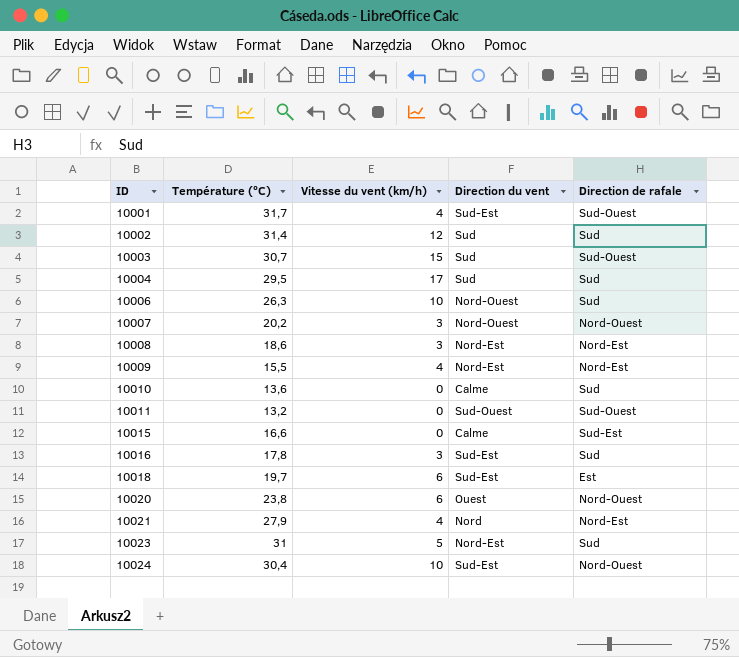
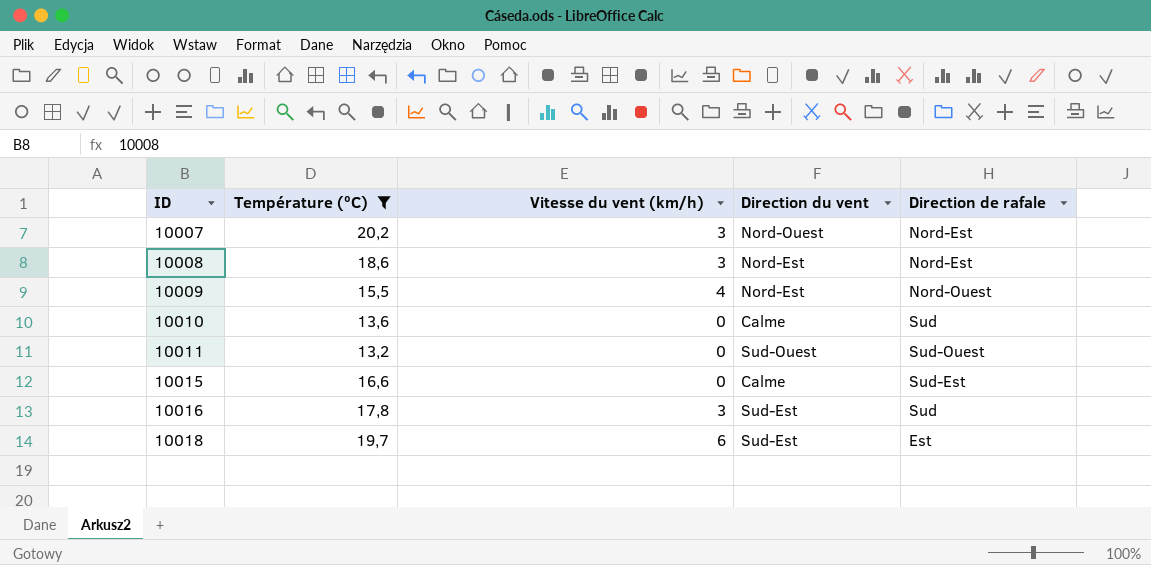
filter: none -> Température (ºC) <= 20,2
10007 | Direction de rafale: Nord-Ouest -> Nord-Est
10009 | Direction de rafale: Nord-Est -> Nord-Ouest

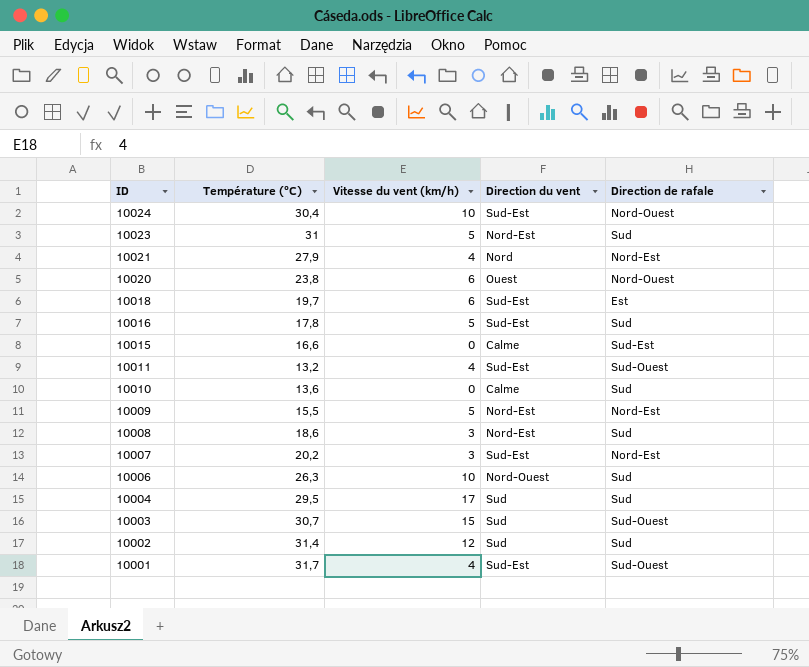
filter: Température (ºC) <= 20,2 -> none
row order: ID ascending -> ID descending
10016 | Vitesse du vent (km/h): 3 -> 5
10011 | Vitesse du vent (km/h): 0 -> 4
10011 | Direction du vent: Sud-Ouest -> Sud-Est
10009 | Vitesse du vent (km/h): 4 -> 5
10009 | Direction de rafale: Nord-Ouest -> Nord-Est
10008 | Direction de rafale: Nord-Est -> Sud
10007 | Direction du vent: Nord-Ouest -> Sud-Est

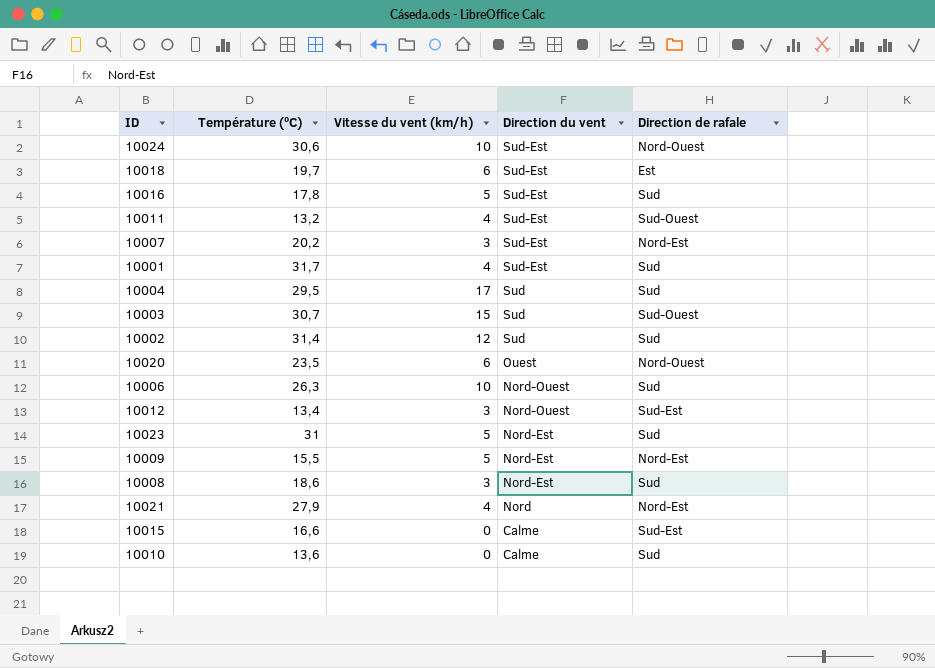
row order: ID descending -> Direction du vent descending
10024 | Température (ºC): 30,4 -> 30,6
10001 | Direction de rafale: Sud-Ouest -> Sud
10020 | Température (ºC): 23,8 -> 23,5
row 10012: none -> 13,4 | 3 | Nord-Ouest | Sud-Est

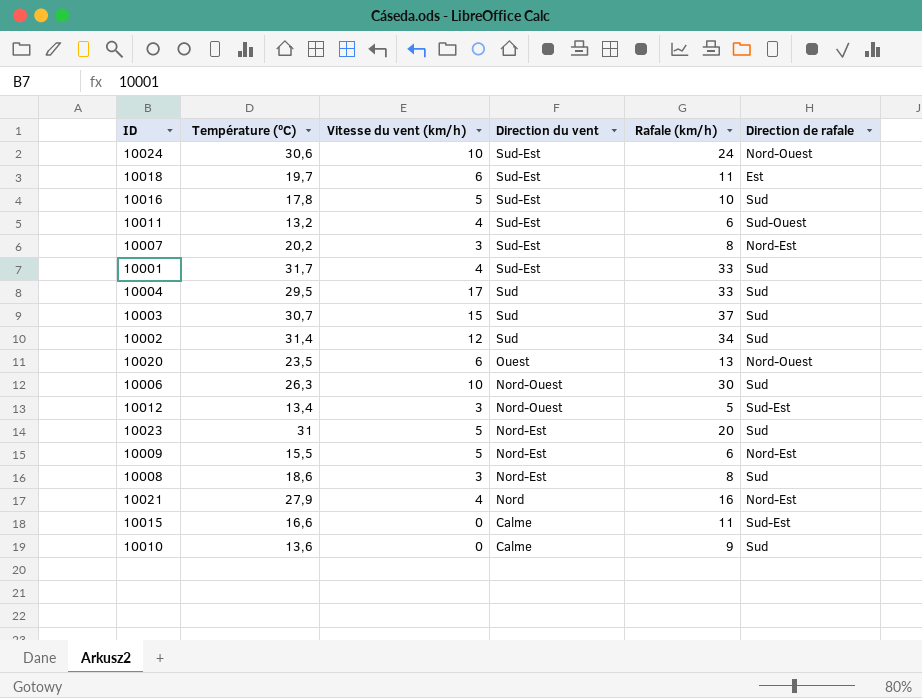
column Rafale (km/h) | position: none -> 5
10003 | Direction de rafale: Sud-Ouest -> Sud

